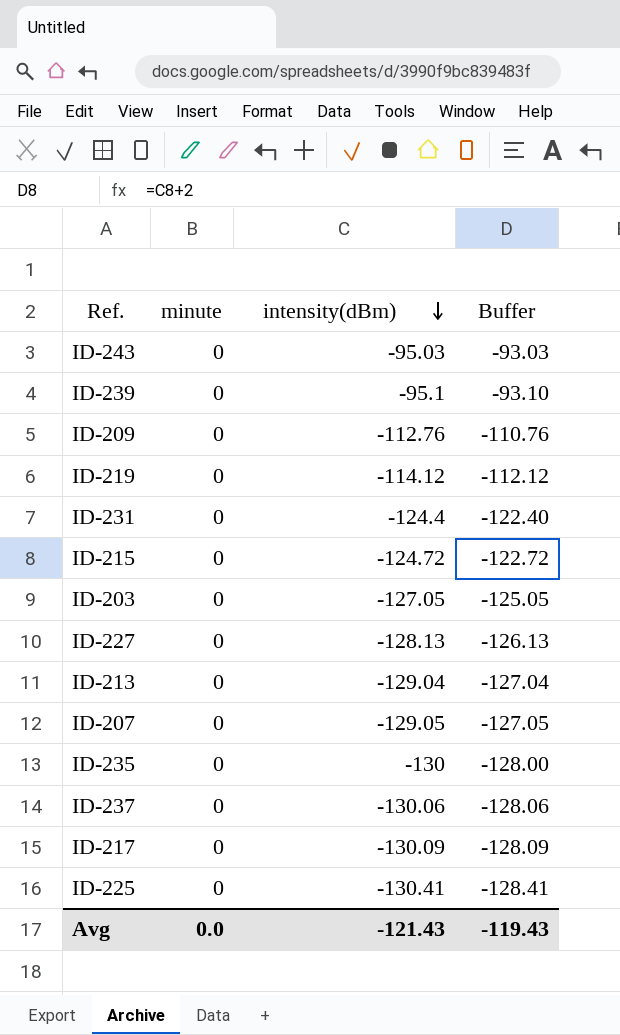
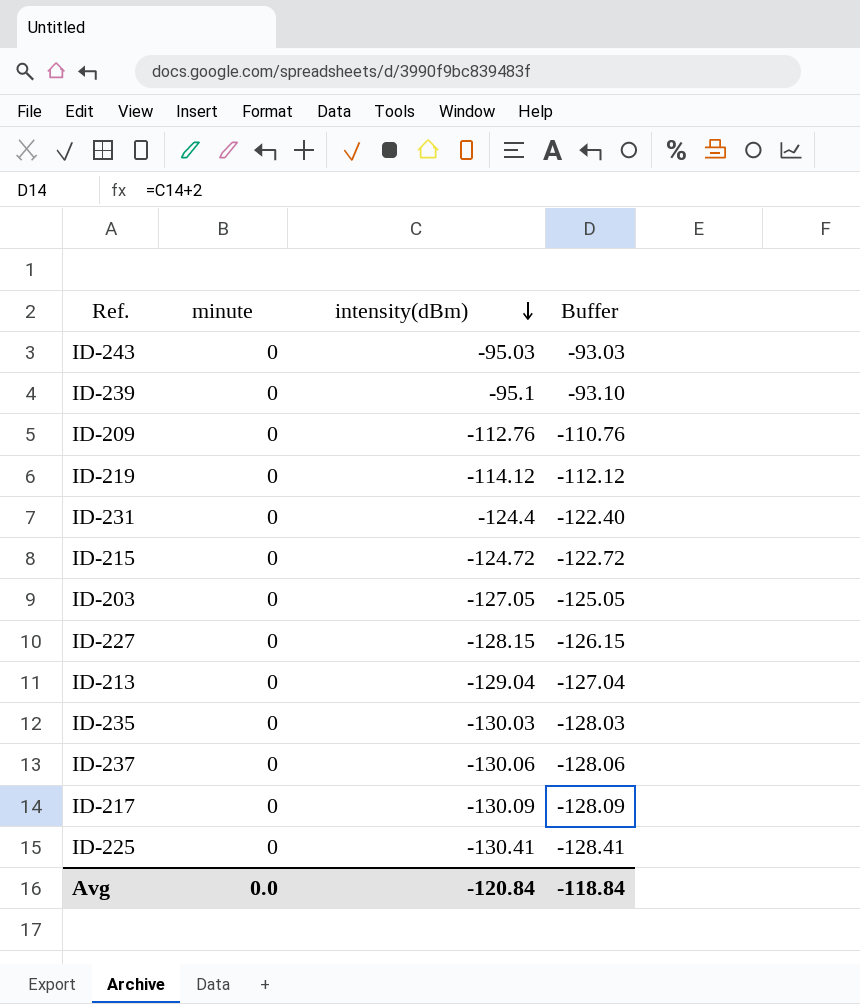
row ID-207: 0 | -129.05 | -127.05 -> none
ID-227 | intensity(dBm): -128.13 -> -128.15
ID-227 | Buffer: -126.13 -> -126.15
ID-235 | intensity(dBm): -130 -> -130.03
ID-235 | Buffer: -128.00 -> -128.03
Avg | intensity(dBm): -121.43 -> -120.84
Avg | Buffer: -119.43 -> -118.84

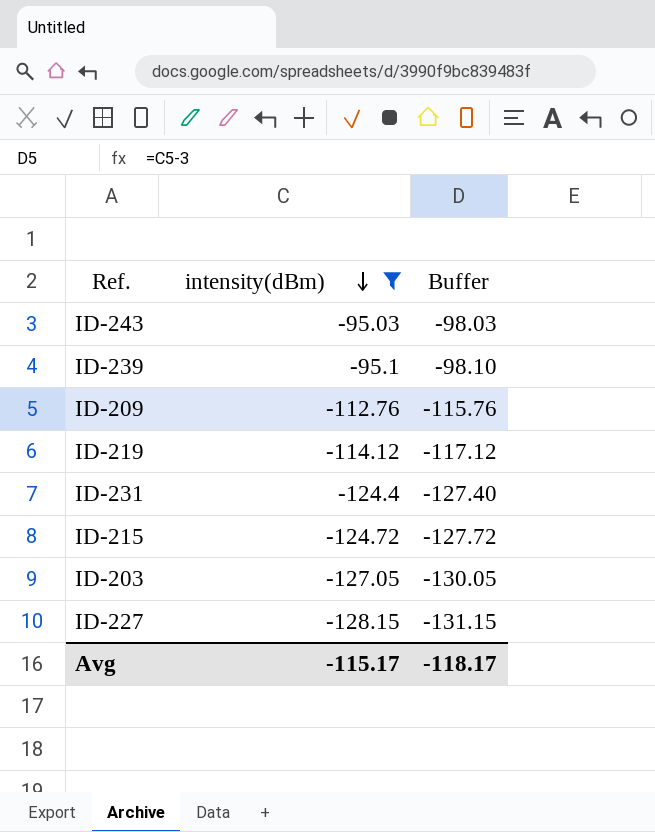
filter: none -> intensity(dBm) >= -128.15
column minute | position: 2 -> none
column Buffer | formula: [intensity(dBm)] + 2 -> [intensity(dBm)] - 3
Avg | intensity(dBm): -120.84 -> -115.17
Avg | Buffer: -118.84 -> -118.17

